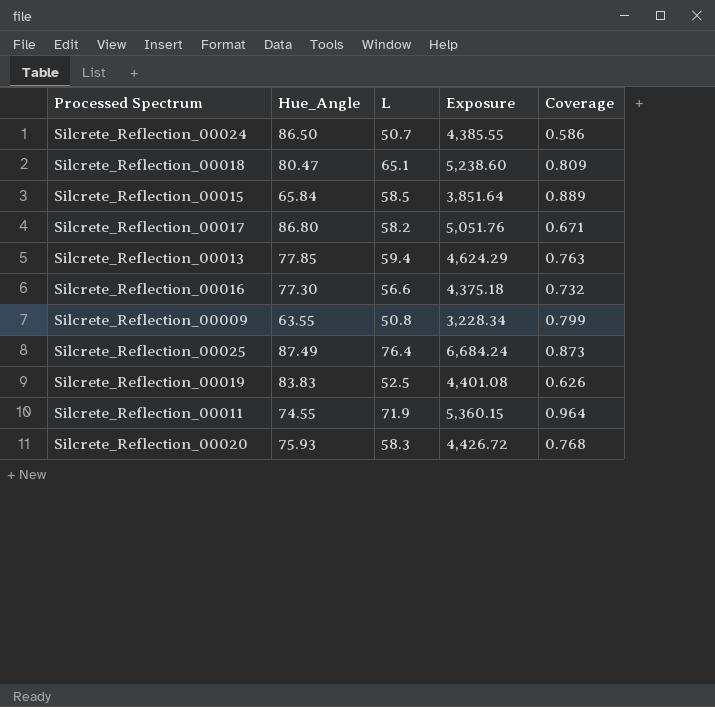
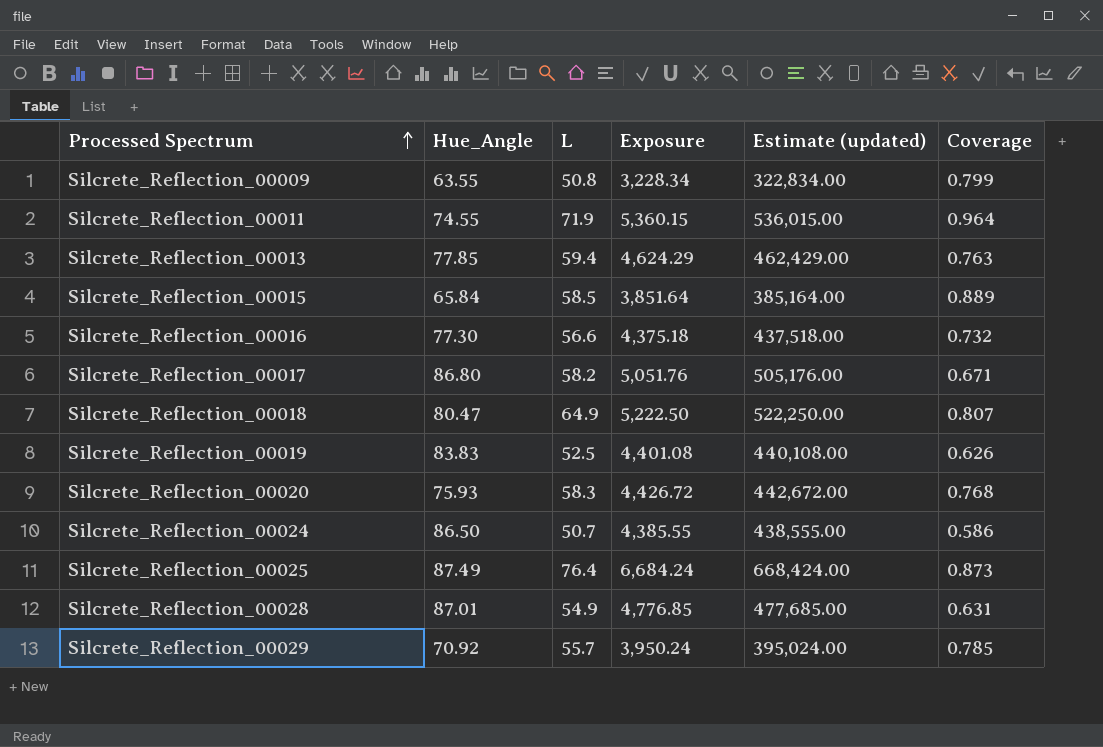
row order: none -> Processed Spectrum ascending
column Estimate (updated) | formula: none -> [Exposure] * 100
Silcrete_Reflection_00018 | L: 65.1 -> 64.9
Silcrete_Reflection_00018 | Exposure: 5,238.60 -> 5,222.50
Silcrete_Reflection_00018 | Coverage: 0.809 -> 0.807
row Silcrete_Reflection_00028: none -> 87.01 | 54.9 | 4,776.85 | 477,685.00 | 0.631
row Silcrete_Reflection_00029: none -> 70.92 | 55.7 | 3,950.24 | 395,024.00 | 0.785

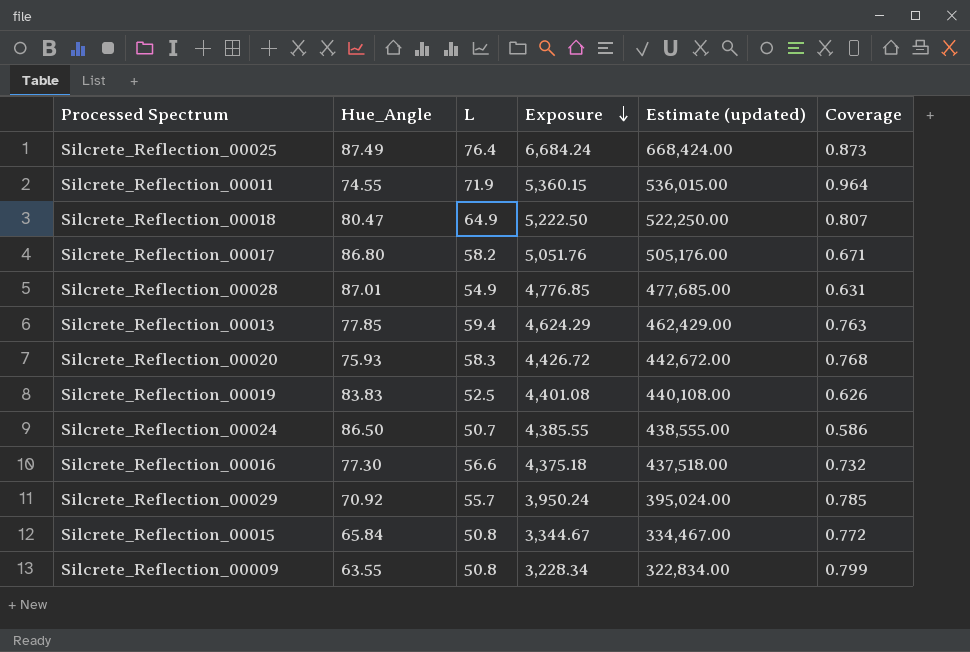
row order: Processed Spectrum ascending -> Exposure descending
Silcrete_Reflection_00015 | L: 58.5 -> 50.8
Silcrete_Reflection_00015 | Exposure: 3,851.64 -> 3,344.67
Silcrete_Reflection_00015 | Estimate (updated): 385,164.00 -> 334,467.00
Silcrete_Reflection_00015 | Coverage: 0.889 -> 0.772

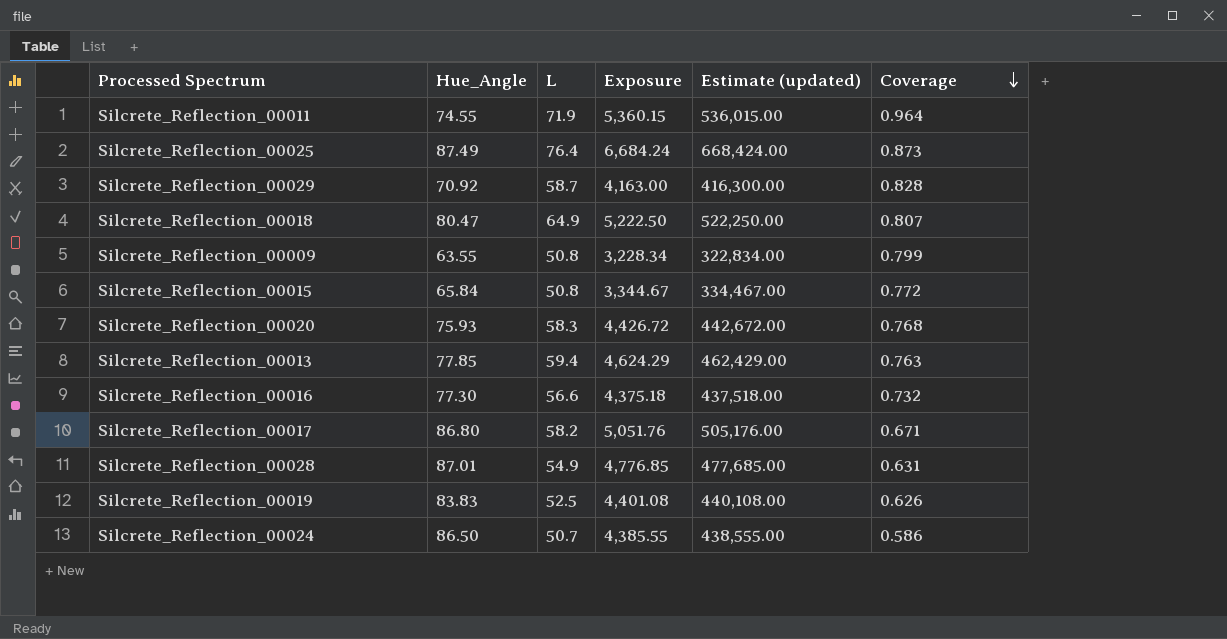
row order: Exposure descending -> Coverage descending
Silcrete_Reflection_00029 | L: 55.7 -> 58.7
Silcrete_Reflection_00029 | Exposure: 3,950.24 -> 4,163.00
Silcrete_Reflection_00029 | Estimate (updated): 395,024.00 -> 416,300.00
Silcrete_Reflection_00029 | Coverage: 0.785 -> 0.828

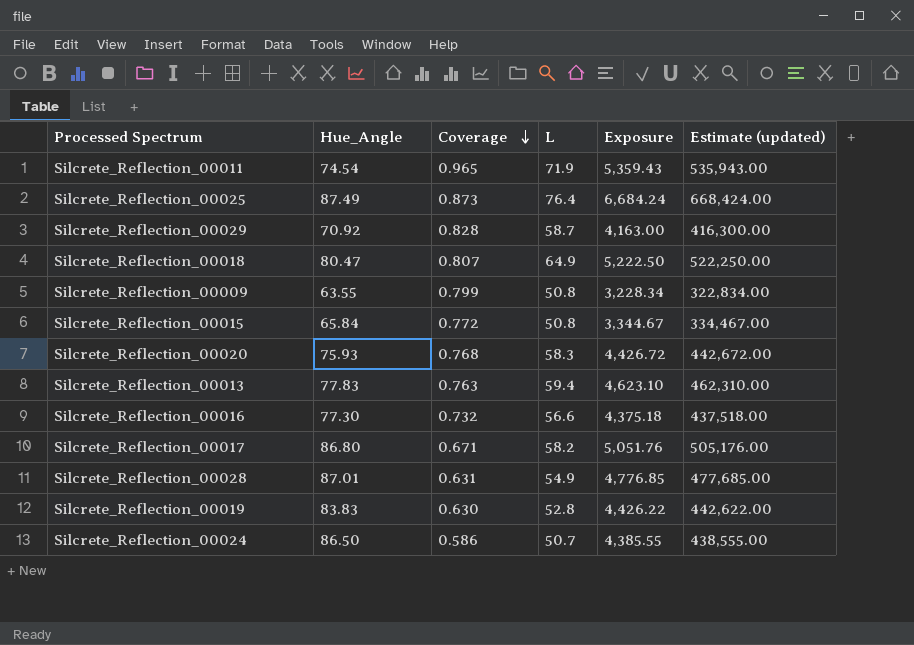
column Coverage | position: 6 -> 3
Silcrete_Reflection_00011 | Hue_Angle: 74.55 -> 74.54
Silcrete_Reflection_00011 | Coverage: 0.964 -> 0.965
Silcrete_Reflection_00011 | Exposure: 5,360.15 -> 5,359.43
Silcrete_Reflection_00011 | Estimate (updated): 536,015.00 -> 535,943.00
Silcrete_Reflection_00013 | Hue_Angle: 77.85 -> 77.83
Silcrete_Reflection_00013 | Exposure: 4,624.29 -> 4,623.10
Silcrete_Reflection_00013 | Estimate (updated): 462,429.00 -> 462,310.00
Silcrete_Reflection_00019 | Coverage: 0.626 -> 0.630
Silcrete_Reflection_00019 | L: 52.5 -> 52.8
Silcrete_Reflection_00019 | Exposure: 4,401.08 -> 4,426.22
Silcrete_Reflection_00019 | Estimate (updated): 440,108.00 -> 442,622.00

